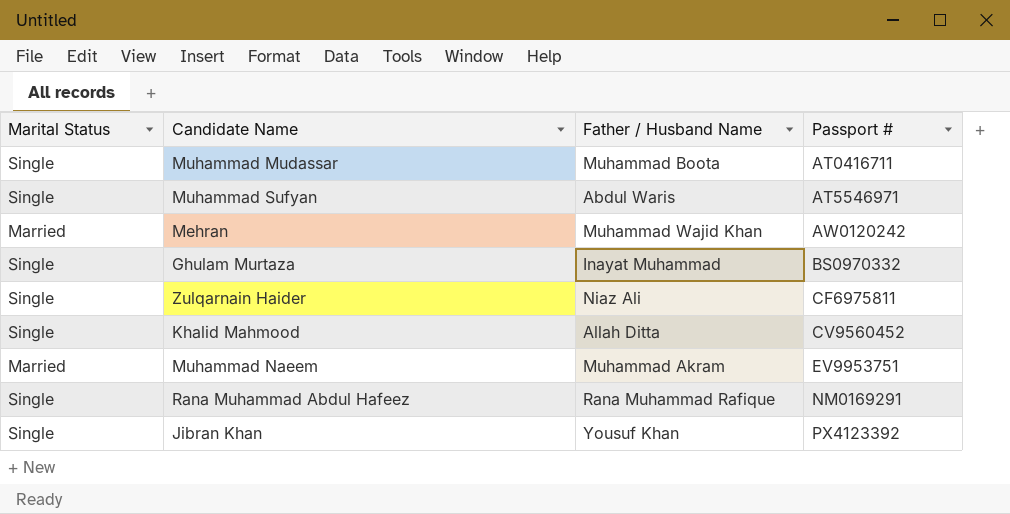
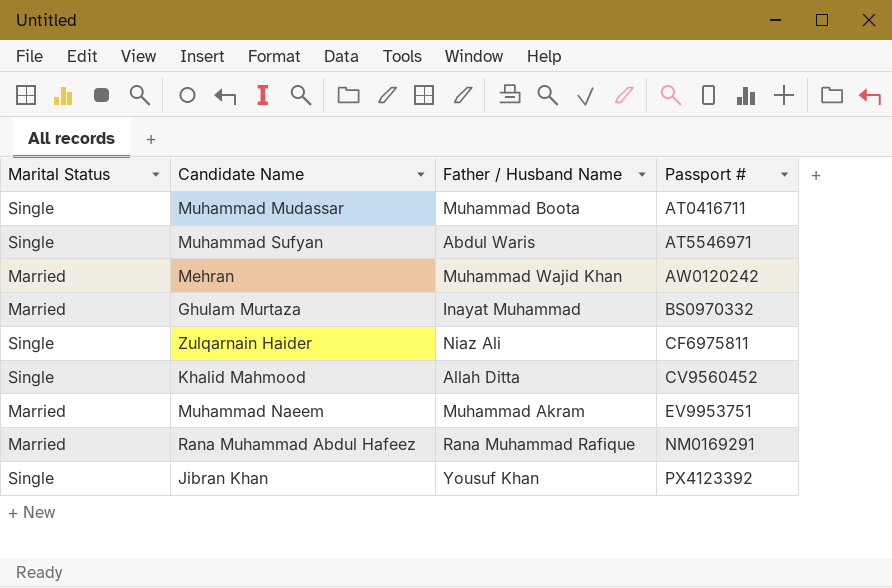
Ghulam Murtaza | Marital Status: Single -> Married
Rana Muhammad Abdul Hafeez | Marital Status: Single -> Married

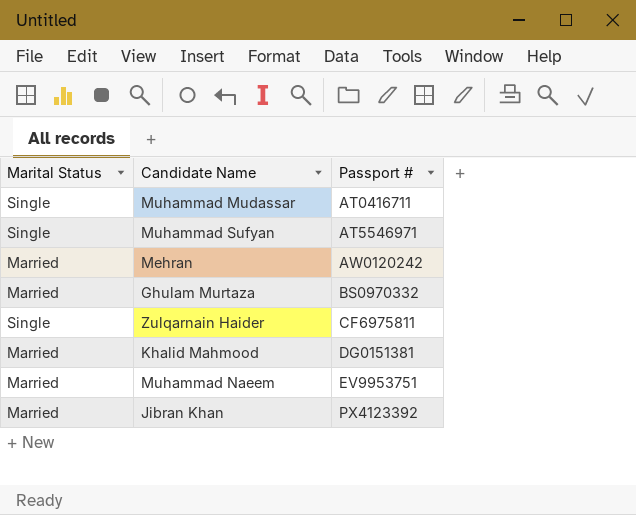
column Father / Husband Name | position: 3 -> none
row Rana Muhammad Abdul Hafeez: Married | Rana Muhammad Rafique | NM0169291 -> none
Khalid Mahmood | Marital Status: Single -> Married
Khalid Mahmood | Passport #: CV9560452 -> DG0151381
Jibran Khan | Marital Status: Single -> Married

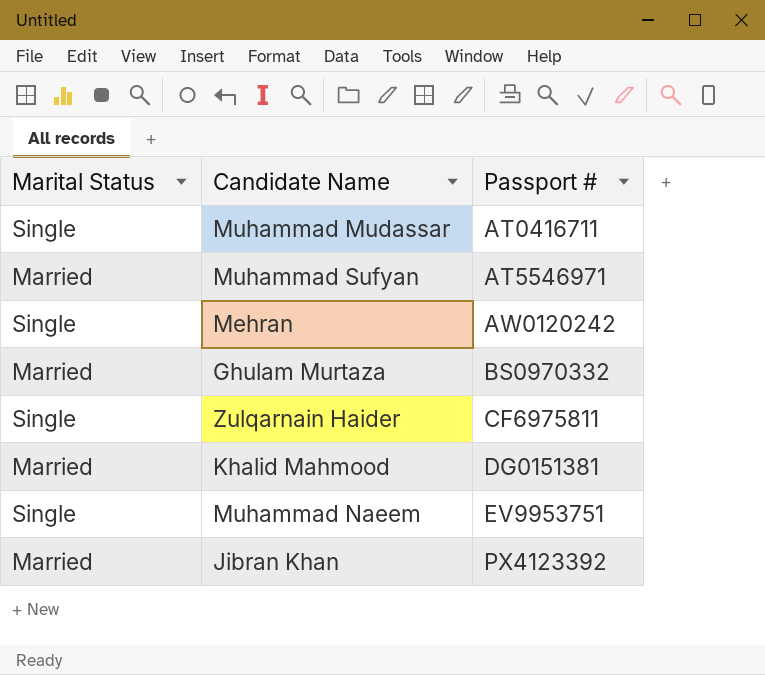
Muhammad Sufyan | Marital Status: Single -> Married
Mehran | Marital Status: Married -> Single
Muhammad Naeem | Marital Status: Married -> Single

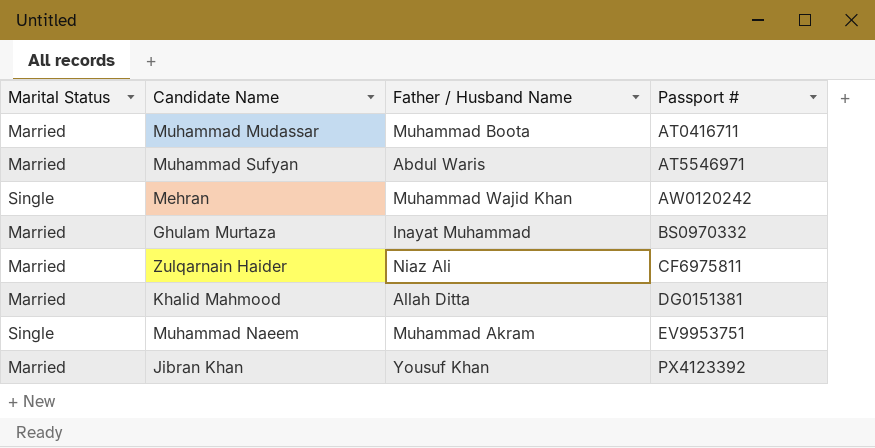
column Father / Husband Name | position: none -> 3
Muhammad Mudassar | Marital Status: Single -> Married
Zulqarnain Haider | Marital Status: Single -> Married

